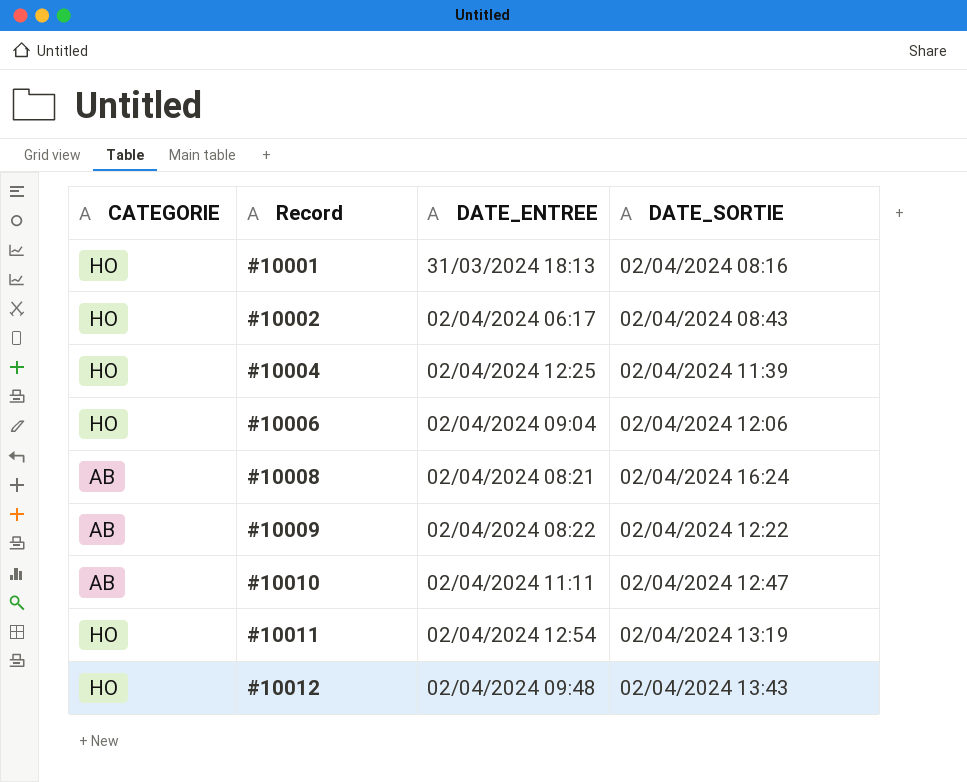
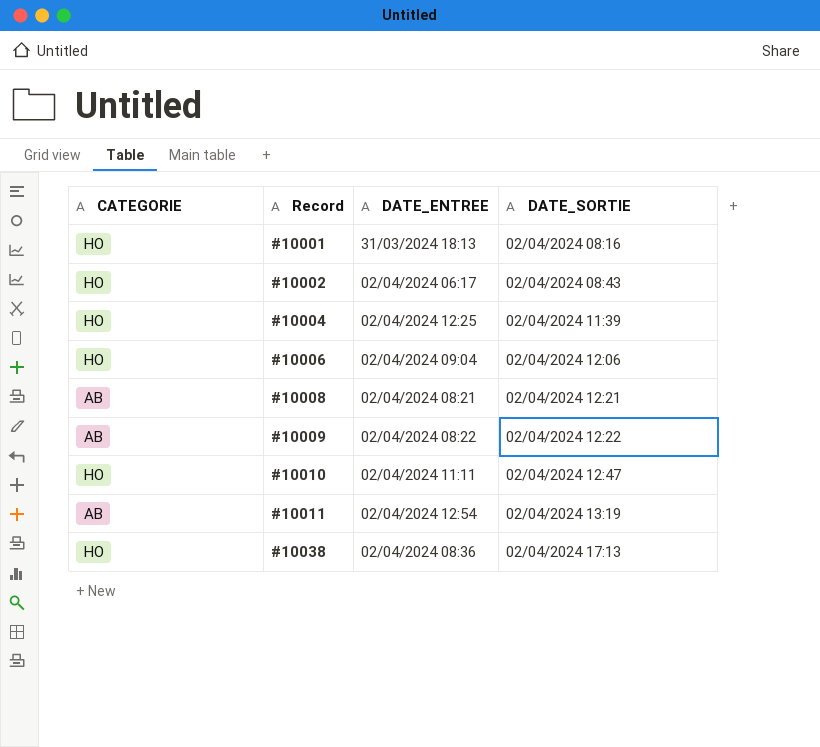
row #10012: HO | 02/04/2024 09:48 | 02/04/2024 13:43 -> none
#10008 | DATE_SORTIE: 02/04/2024 16:24 -> 02/04/2024 12:21
#10010 | CATEGORIE: AB -> HO
#10011 | CATEGORIE: HO -> AB
row #10038: none -> HO | 02/04/2024 08:36 | 02/04/2024 17:13

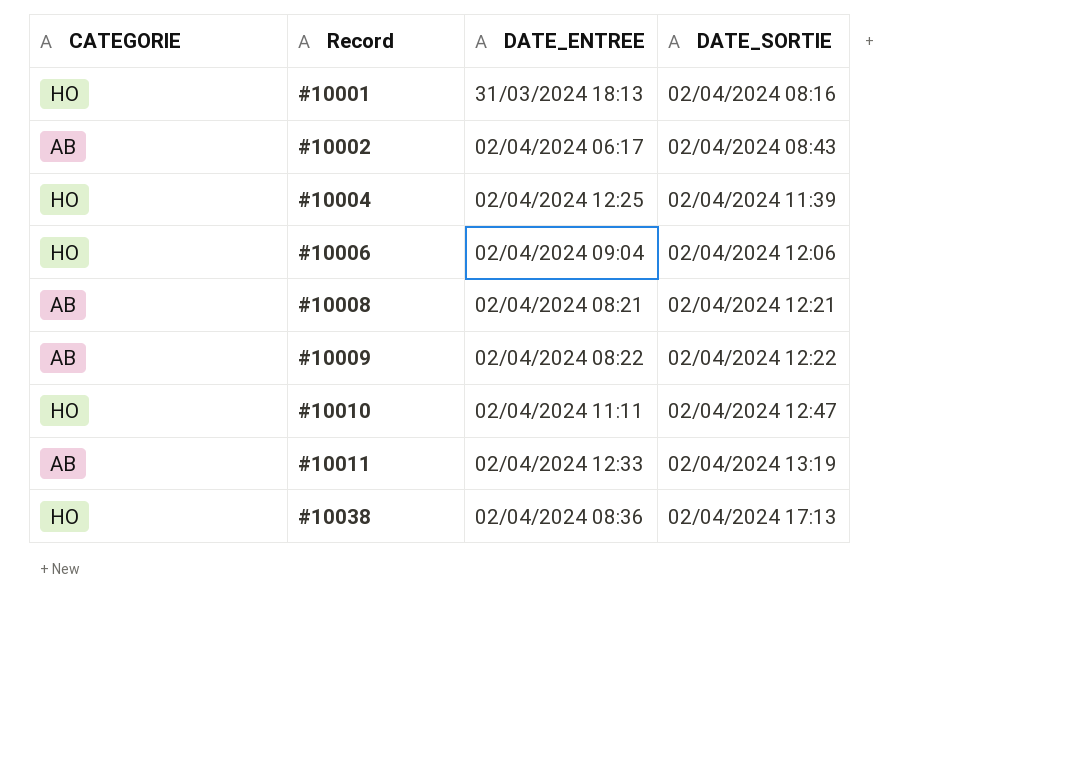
#10002 | CATEGORIE: HO -> AB
#10011 | DATE_ENTREE: 02/04/2024 12:54 -> 02/04/2024 12:33

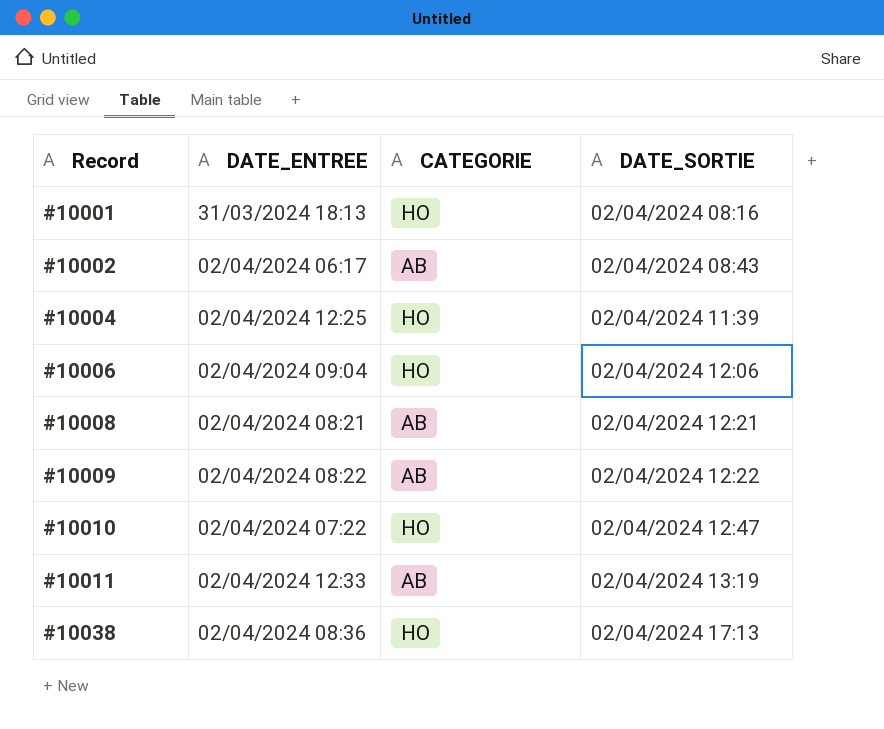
column CATEGORIE | position: 1 -> 3
#10010 | DATE_ENTREE: 02/04/2024 11:11 -> 02/04/2024 07:22

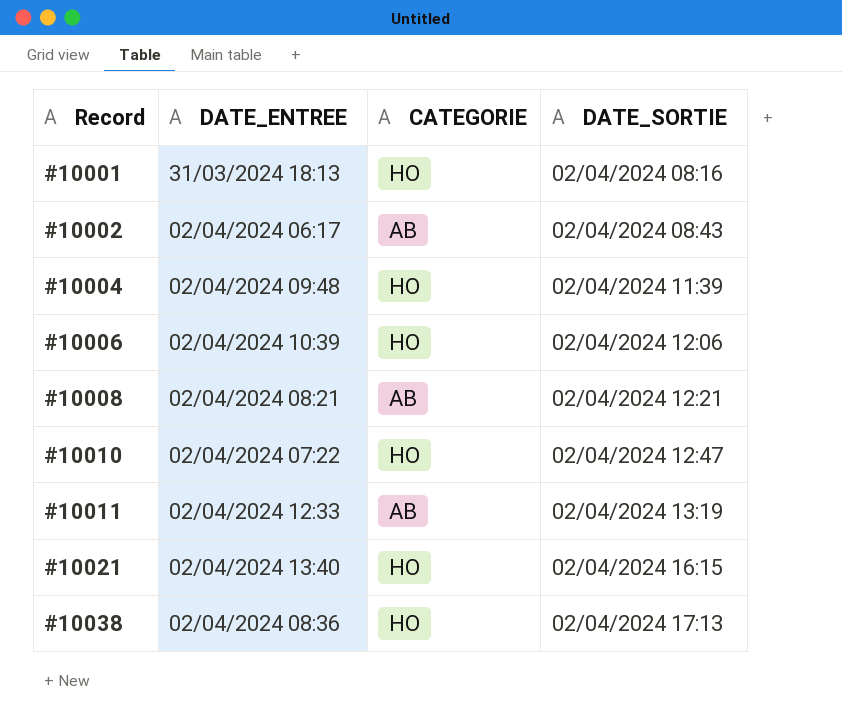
row #10009: 02/04/2024 08:22 | AB | 02/04/2024 12:22 -> none
#10004 | DATE_ENTREE: 02/04/2024 12:25 -> 02/04/2024 09:48
#10006 | DATE_ENTREE: 02/04/2024 09:04 -> 02/04/2024 10:39
row #10021: none -> 02/04/2024 13:40 | HO | 02/04/2024 16:15

